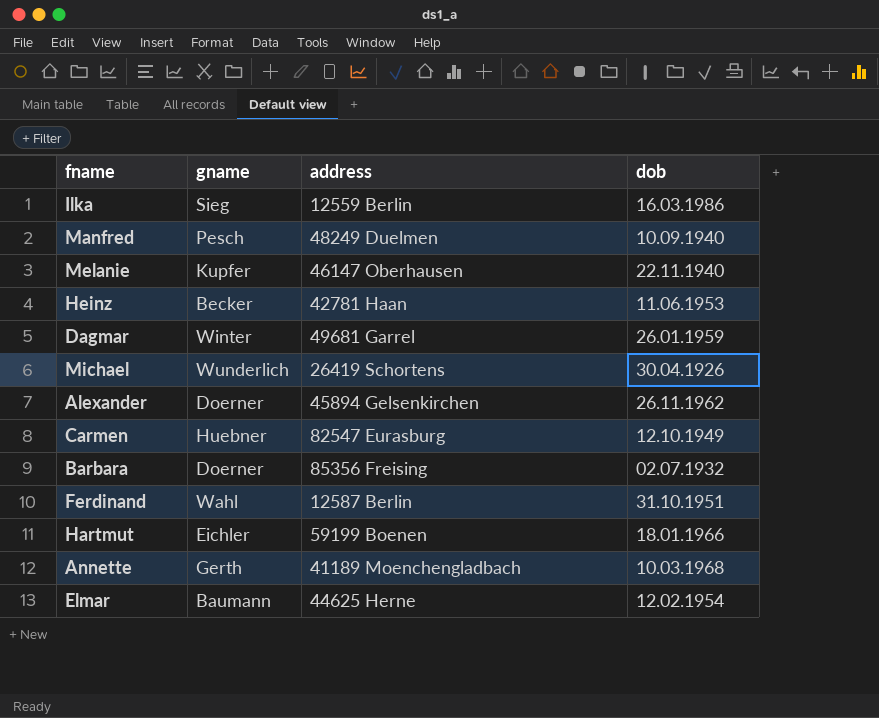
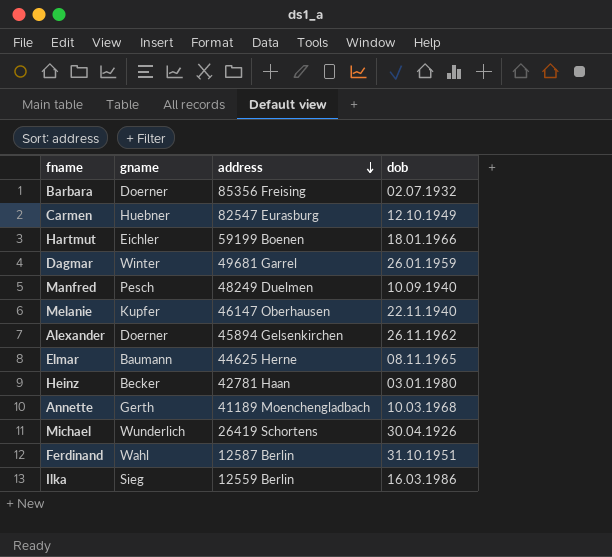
row order: none -> address descending
Elmar | dob: 12.02.1954 -> 08.11.1965
Heinz | dob: 11.06.1953 -> 03.01.1980

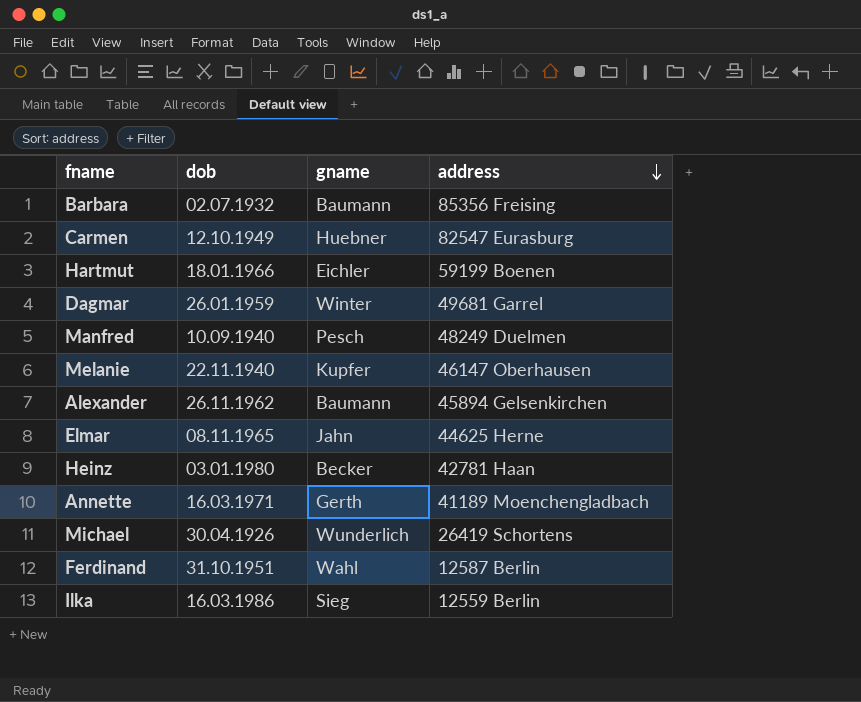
column dob | position: 4 -> 2
Barbara | gname: Doerner -> Baumann
Alexander | gname: Doerner -> Baumann
Elmar | gname: Baumann -> Jahn
Annette | dob: 10.03.1968 -> 16.03.1971

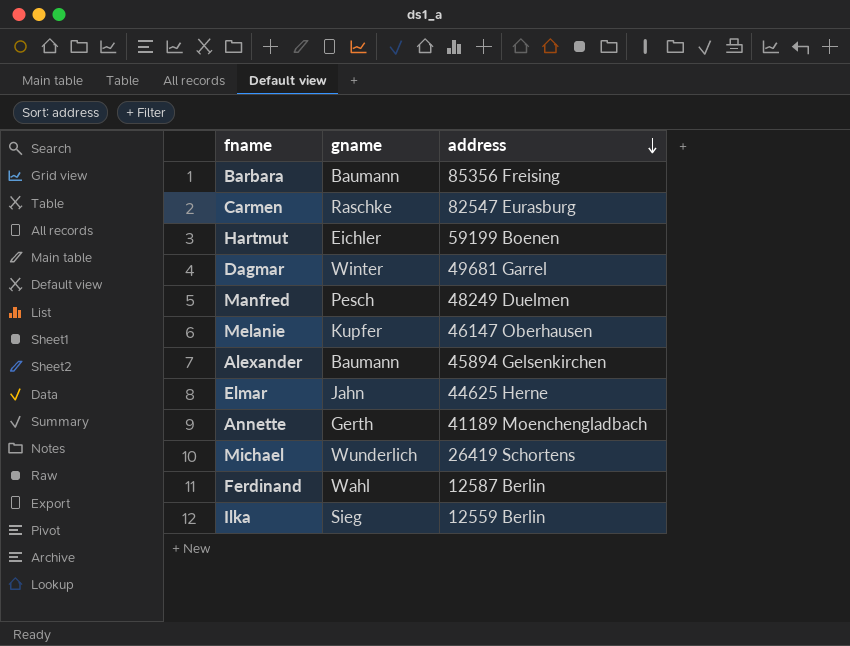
column dob | position: 2 -> none
row Heinz: 03.01.1980 | Becker | 42781 Haan -> none
Carmen | gname: Huebner -> Raschke

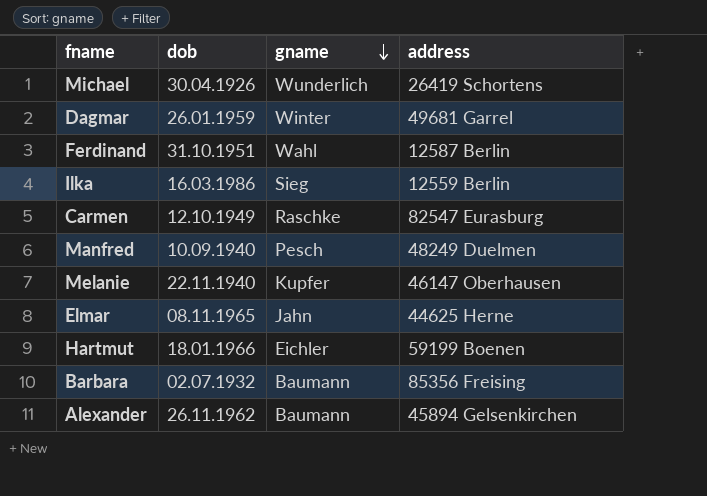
row order: address descending -> gname descending
column dob | position: none -> 2
row Annette: Gerth | 41189 Moenchengladbach -> none

